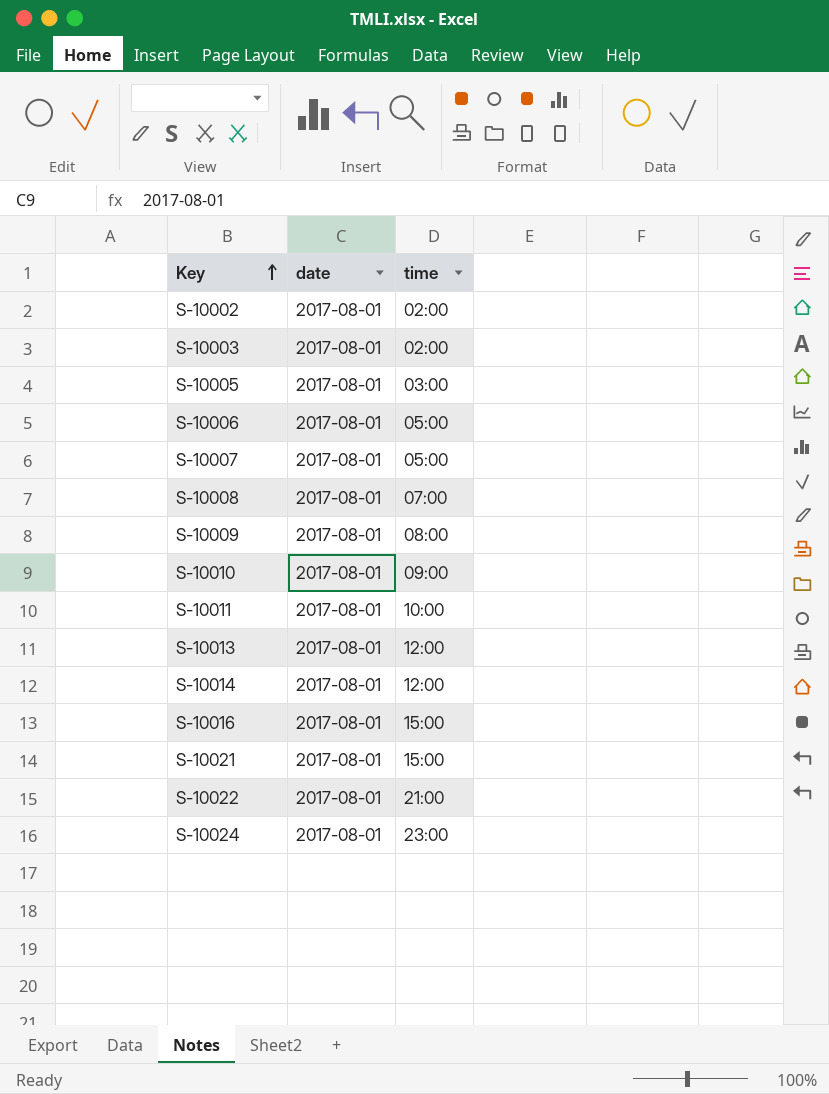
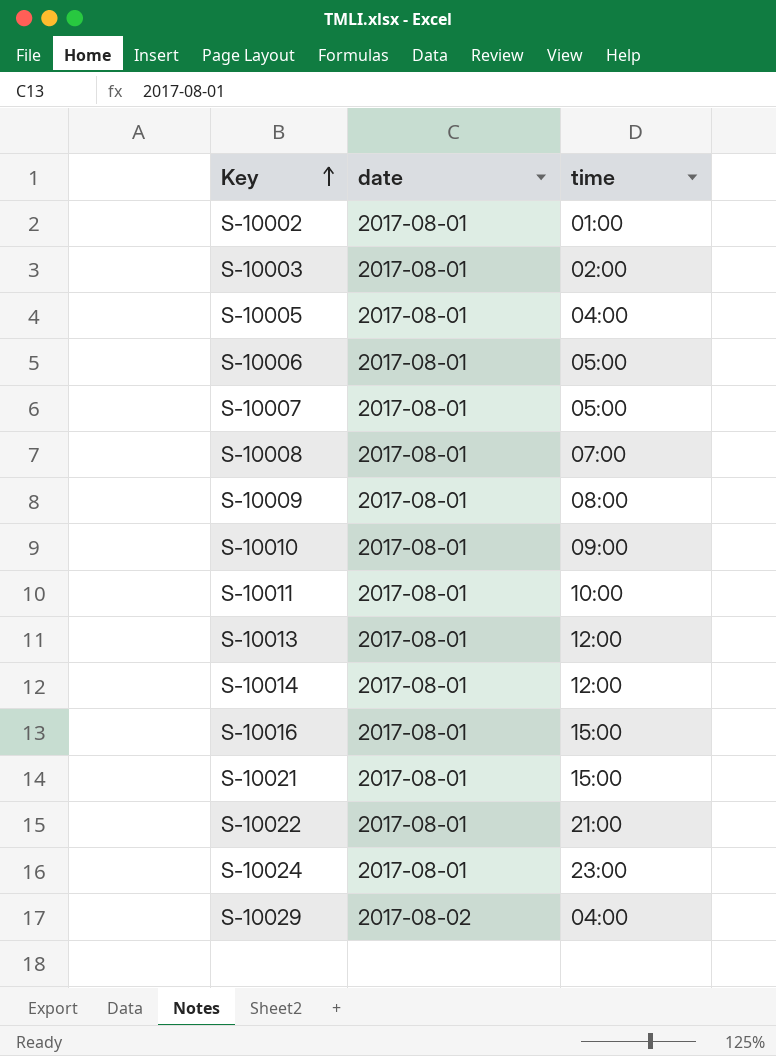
S-10002 | time: 02:00 -> 01:00
S-10005 | time: 03:00 -> 04:00
row S-10029: none -> 2017-08-02 | 04:00

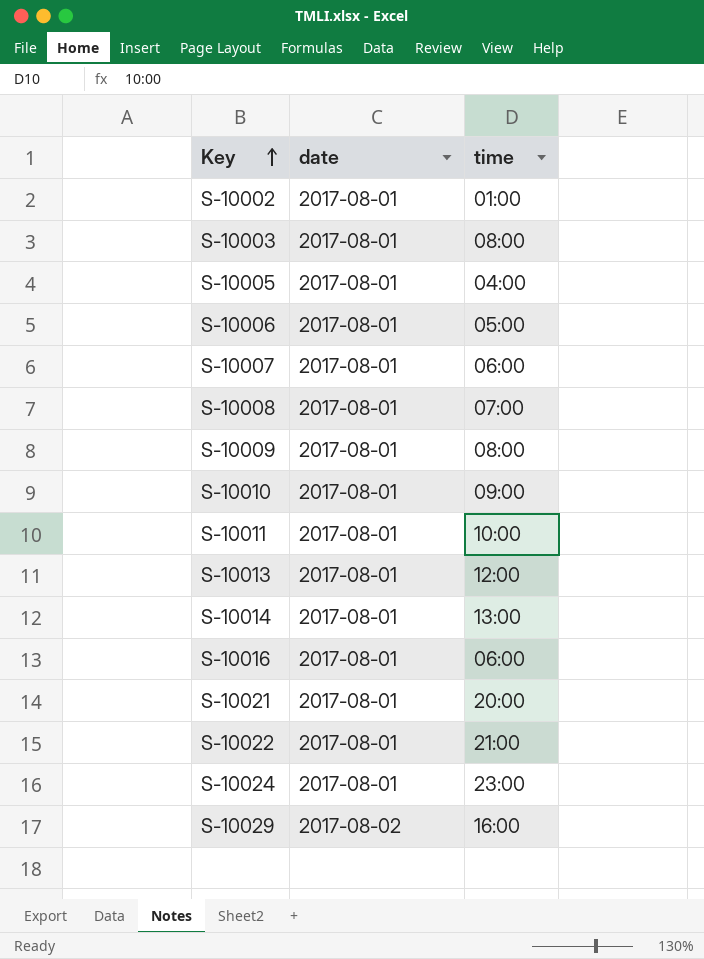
S-10003 | time: 02:00 -> 08:00
S-10007 | time: 05:00 -> 06:00
S-10014 | time: 12:00 -> 13:00
S-10016 | time: 15:00 -> 06:00
S-10021 | time: 15:00 -> 20:00
S-10029 | time: 04:00 -> 16:00

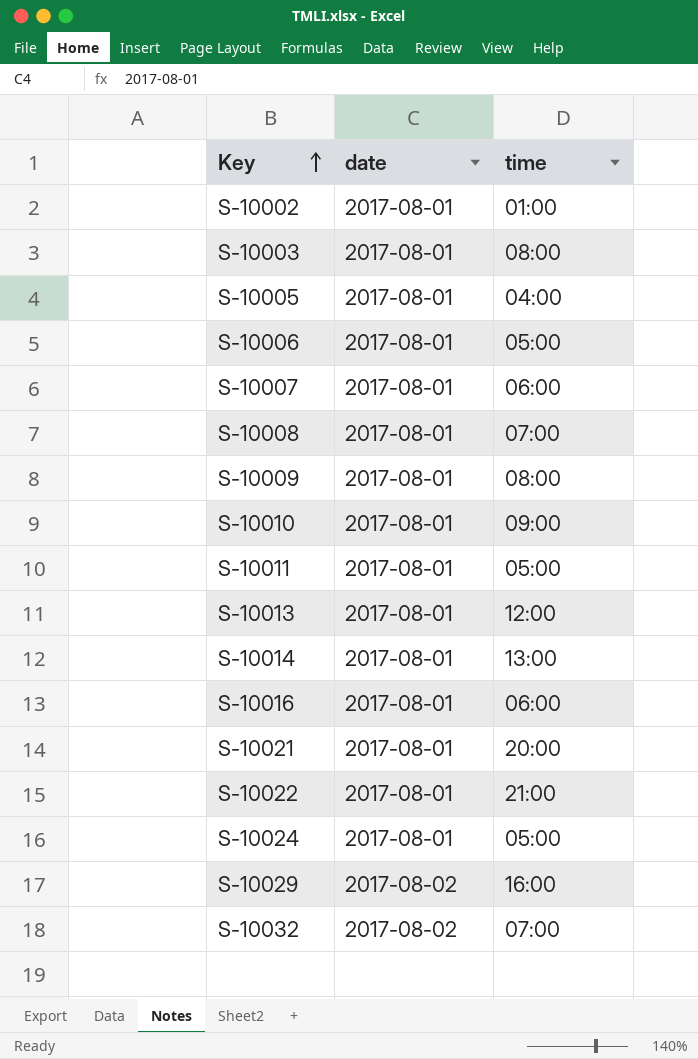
S-10011 | time: 10:00 -> 05:00
S-10024 | time: 23:00 -> 05:00
row S-10032: none -> 2017-08-02 | 07:00

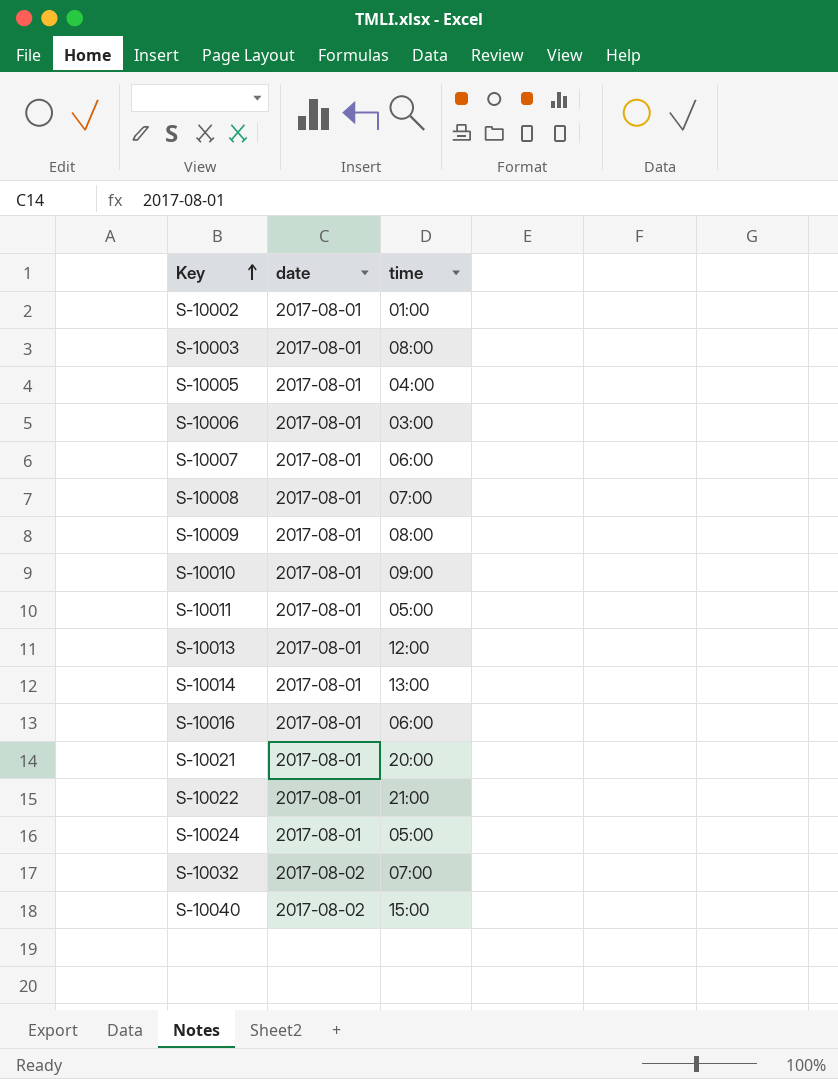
row S-10029: 2017-08-02 | 16:00 -> none
S-10006 | time: 05:00 -> 03:00
row S-10040: none -> 2017-08-02 | 15:00

